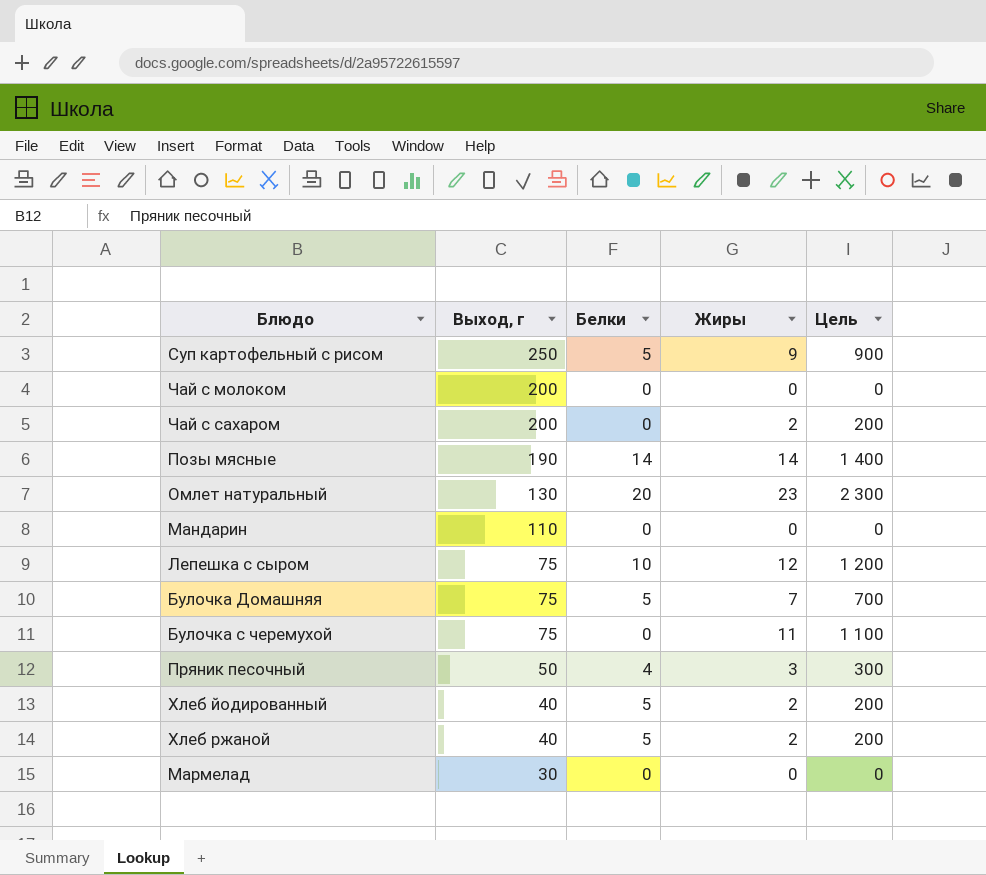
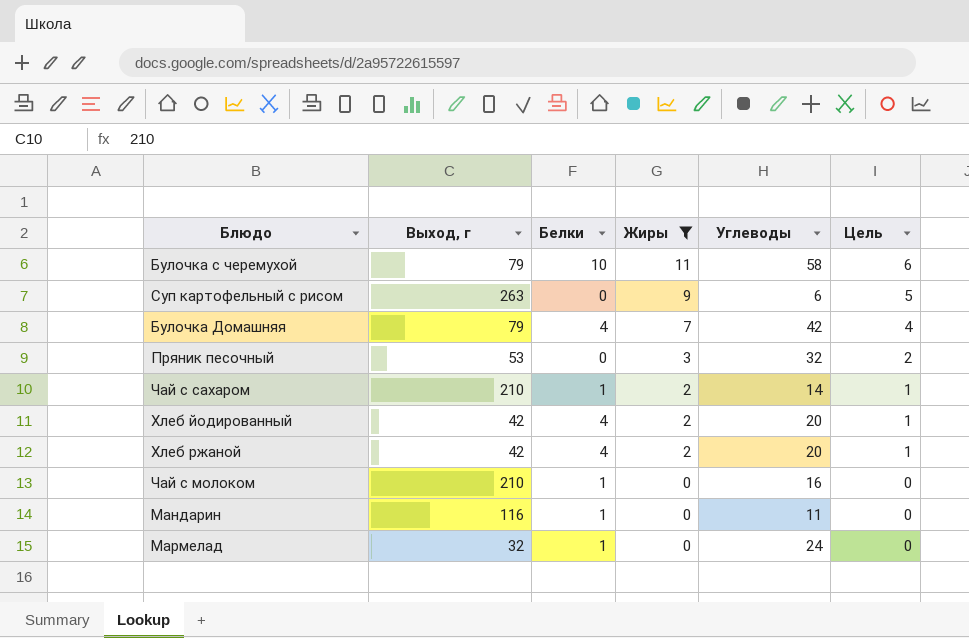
filter: none -> Жиры <= 11
row order: Выход, г descending -> Жиры descending
column Углеводы | position: none -> 5
column Цель | formula: [Жиры] * 100 -> [Жиры] * 0,5
Булочка с черемухой | Выход, г: 75 -> 79
Булочка с черемухой | Белки: 0 -> 10
Суп картофельный с рисом | Выход, г: 250 -> 263
Суп картофельный с рисом | Белки: 5 -> 0
Булочка Домашняя | Выход, г: 75 -> 79
Булочка Домашняя | Белки: 5 -> 4
Пряник песочный | Выход, г: 50 -> 53
Пряник песочный | Белки: 4 -> 0
Чай с сахаром | Выход, г: 200 -> 210
Чай с сахаром | Белки: 0 -> 1
Хлеб йодированный | Выход, г: 40 -> 42
Хлеб йодированный | Белки: 5 -> 4
Хлеб ржаной | Выход, г: 40 -> 42
Хлеб ржаной | Белки: 5 -> 4
Чай с молоком | Выход, г: 200 -> 210
Чай с молоком | Белки: 0 -> 1
Мандарин | Выход, г: 110 -> 116
Мандарин | Белки: 0 -> 1
Мармелад | Выход, г: 30 -> 32
Мармелад | Белки: 0 -> 1

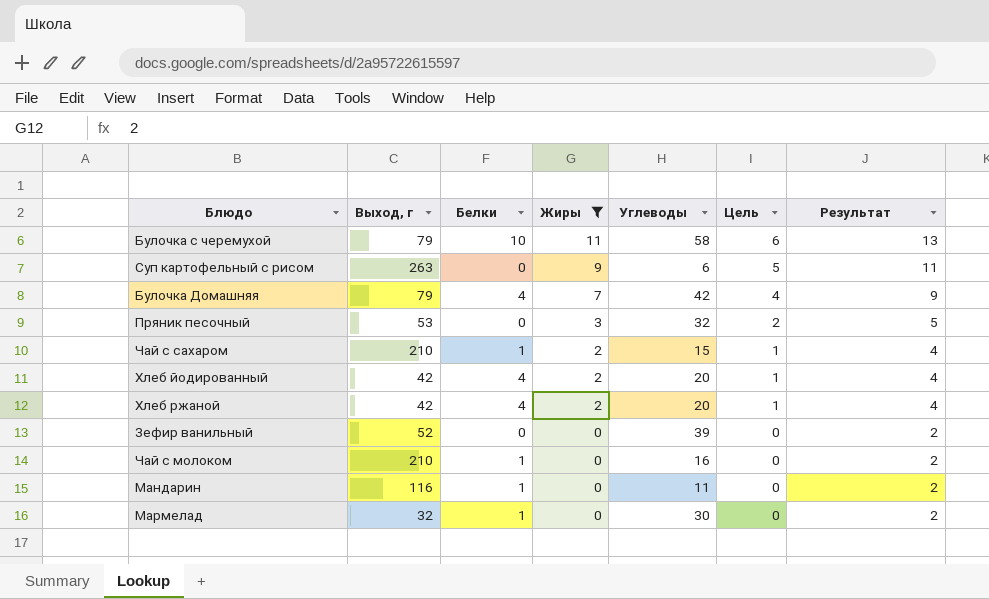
column Результат | formula: none -> [Жиры] + 2
Чай с сахаром | Углеводы: 14 -> 15
row Зефир ванильный: none -> 52 | 0 | 0 | 39 | 0 | 2
Мармелад | Углеводы: 24 -> 30

